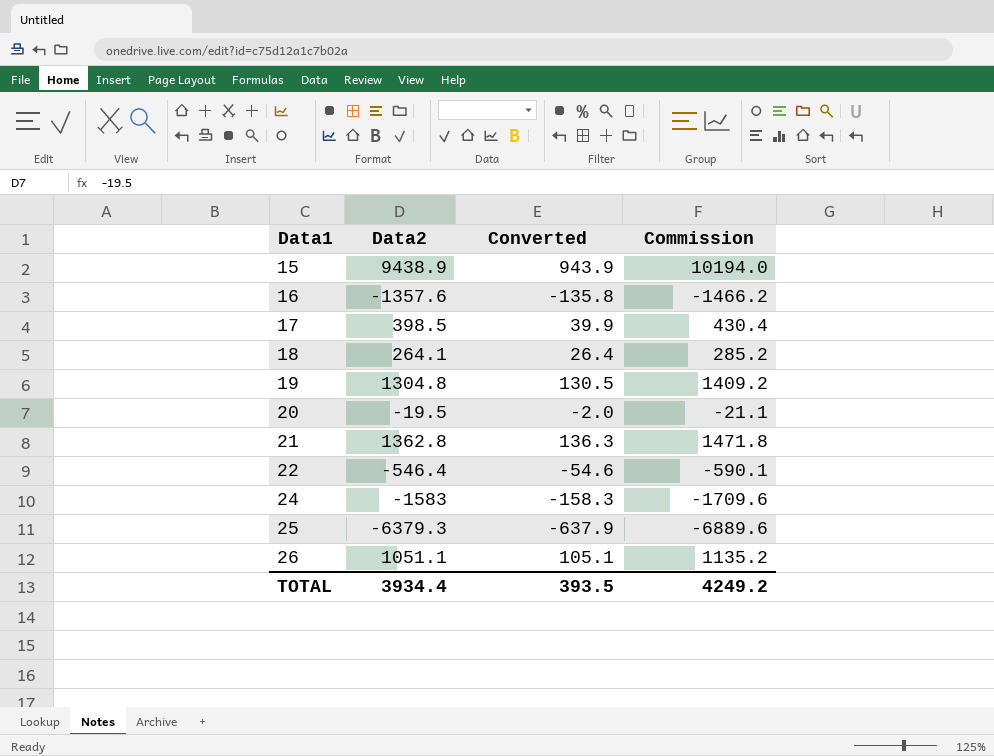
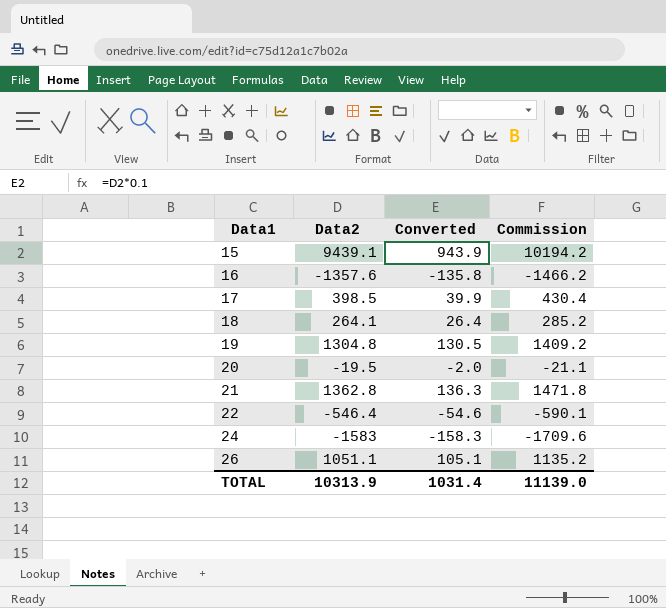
row 25: -6379.3 | -637.9 | -6889.6 -> none
15 | Data2: 9438.9 -> 9439.1
15 | Commission: 10194.0 -> 10194.2
TOTAL | Data2: 3934.4 -> 10313.9
TOTAL | Converted: 393.5 -> 1031.4
TOTAL | Commission: 4249.2 -> 11139.0

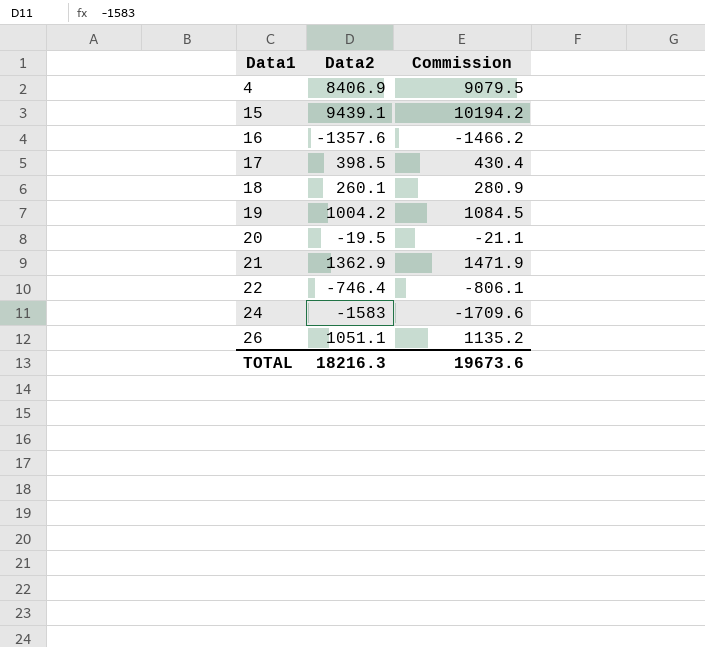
column Converted | formula: [Data2] * 0.1 -> none
row 4: none -> 8406.9 | 9079.5
18 | Data2: 264.1 -> 260.1
18 | Commission: 285.2 -> 280.9
19 | Data2: 1304.8 -> 1004.2
19 | Commission: 1409.2 -> 1084.5
21 | Data2: 1362.8 -> 1362.9
21 | Commission: 1471.8 -> 1471.9
22 | Data2: -546.4 -> -746.4
22 | Commission: -590.1 -> -806.1
TOTAL | Data2: 10313.9 -> 18216.3
TOTAL | Commission: 11139.0 -> 19673.6

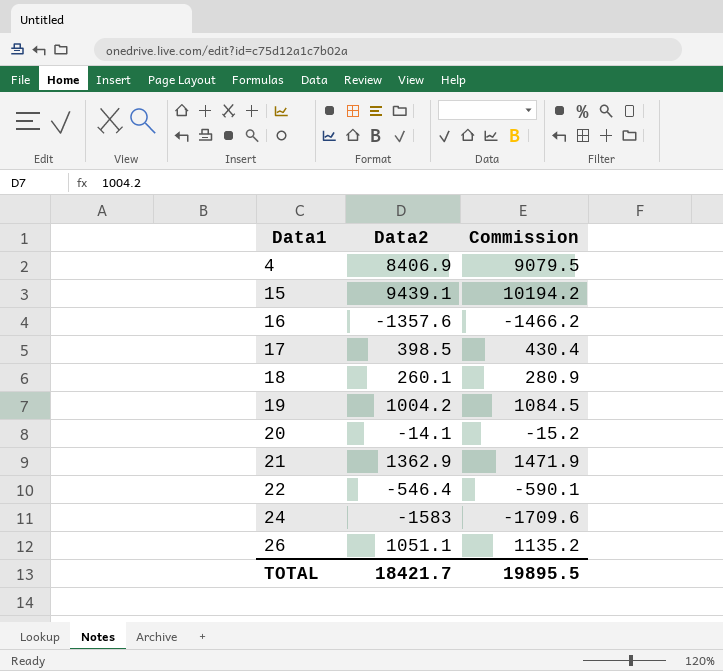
20 | Data2: -19.5 -> -14.1
20 | Commission: -21.1 -> -15.2
22 | Data2: -746.4 -> -546.4
22 | Commission: -806.1 -> -590.1
TOTAL | Data2: 18216.3 -> 18421.7
TOTAL | Commission: 19673.6 -> 19895.5

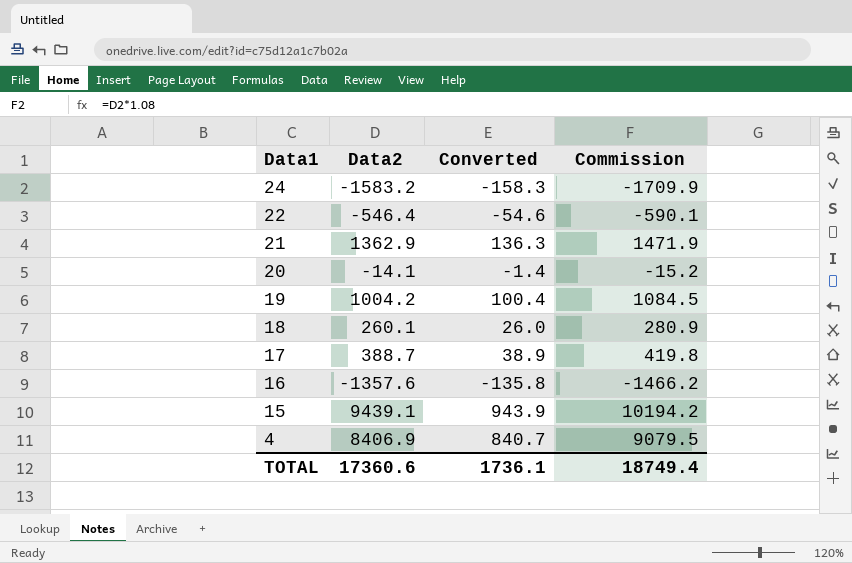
row order: Data1 ascending -> Data1 descending
column Converted | formula: none -> [Data2] * 0.1
row 26: 1051.1 | 1135.2 -> none
24 | Data2: -1583 -> -1583.2
24 | Commission: -1709.6 -> -1709.9
17 | Data2: 398.5 -> 388.7
17 | Commission: 430.4 -> 419.8
TOTAL | Data2: 18421.7 -> 17360.6
TOTAL | Commission: 19895.5 -> 18749.4

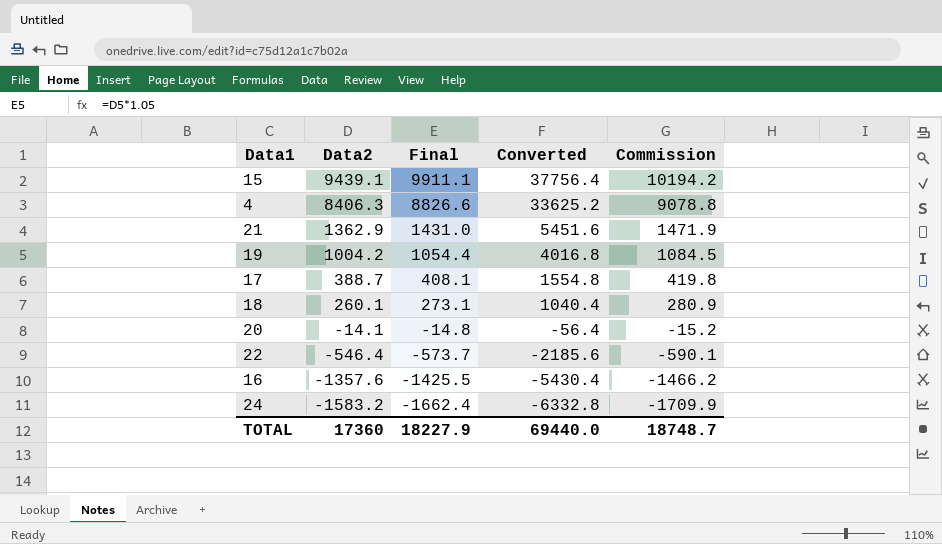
row order: Data1 descending -> Data2 descending
column Final | formula: none -> [Data2] * 1.05
column Converted | formula: [Data2] * 0.1 -> [Data2] * 4
4 | Data2: 8406.9 -> 8406.3
4 | Commission: 9079.5 -> 9078.8
TOTAL | Data2: 17360.6 -> 17360
TOTAL | Converted: 1736.1 -> 69440.0
TOTAL | Commission: 18749.4 -> 18748.7

